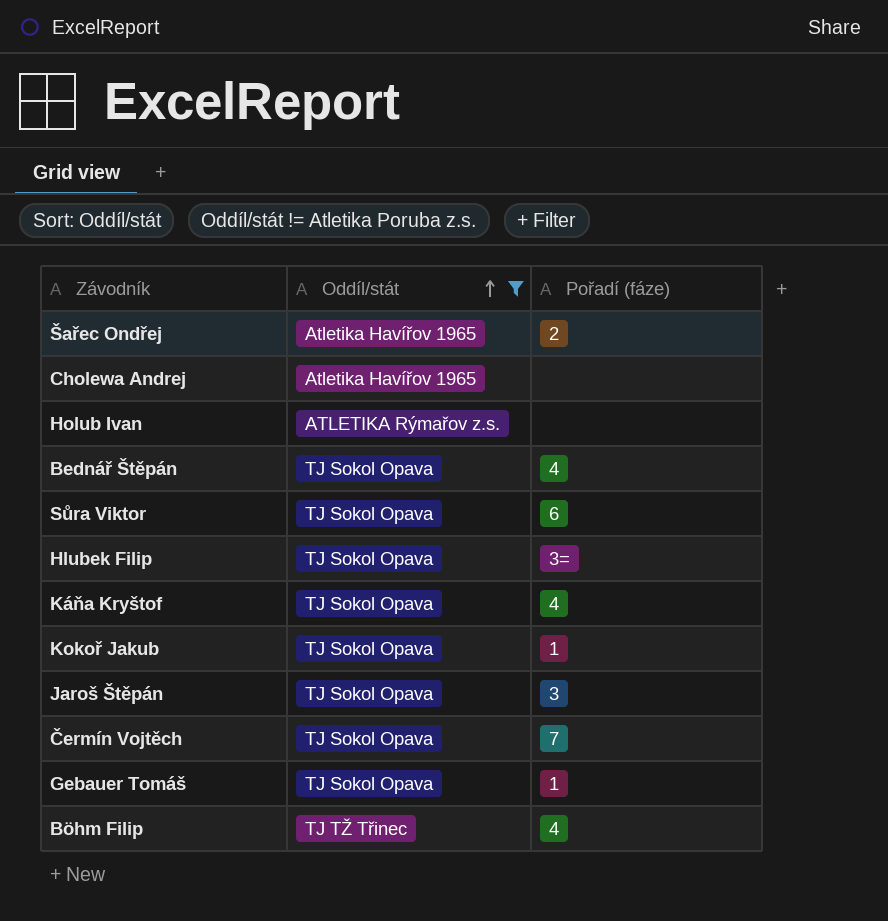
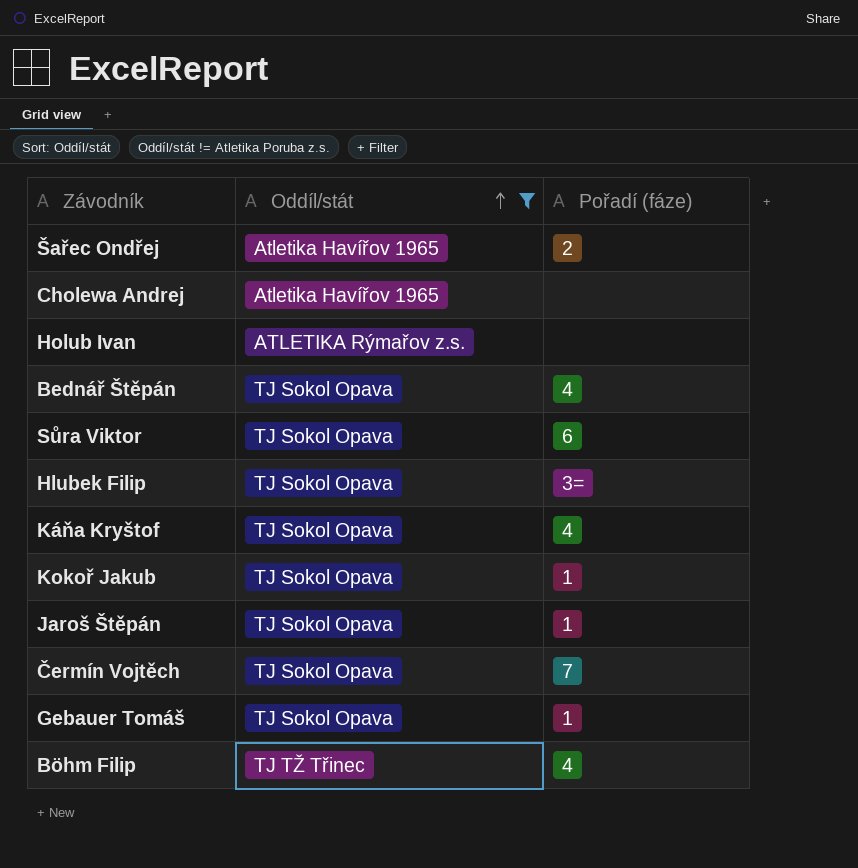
Jaroš Štěpán | Pořadí (fáze): 3 -> 1

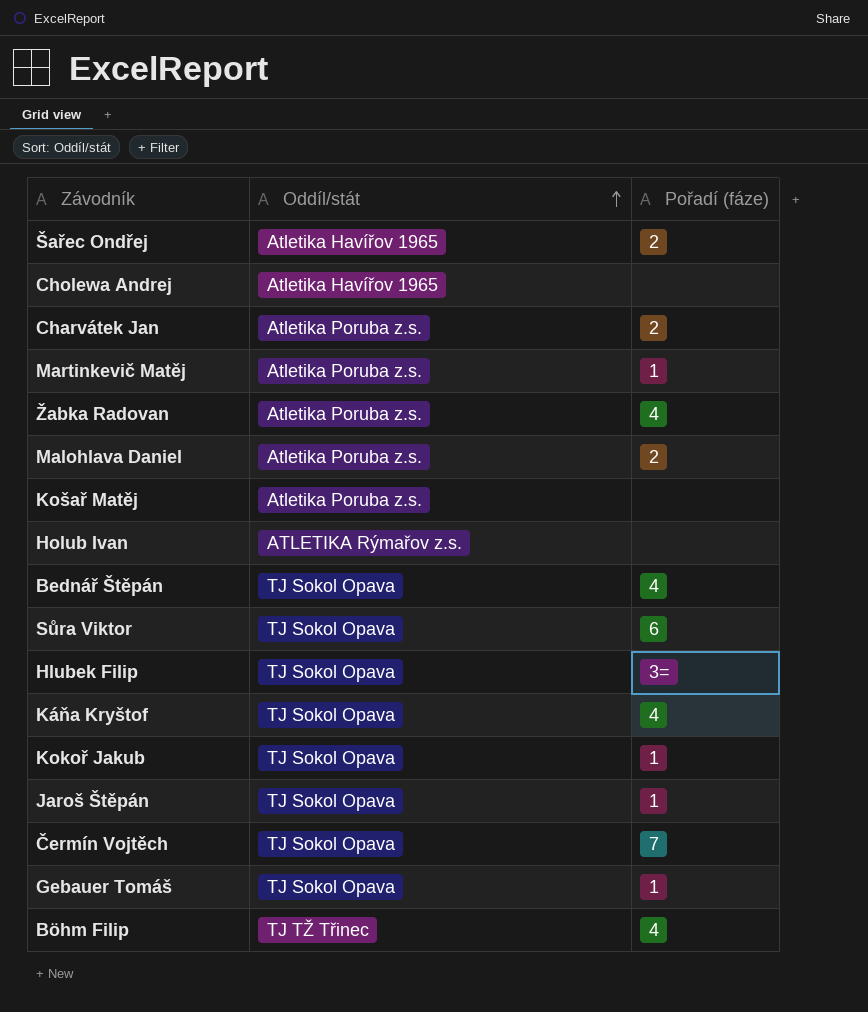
filter: Oddíl/stát != Atletika Poruba z.s. -> none

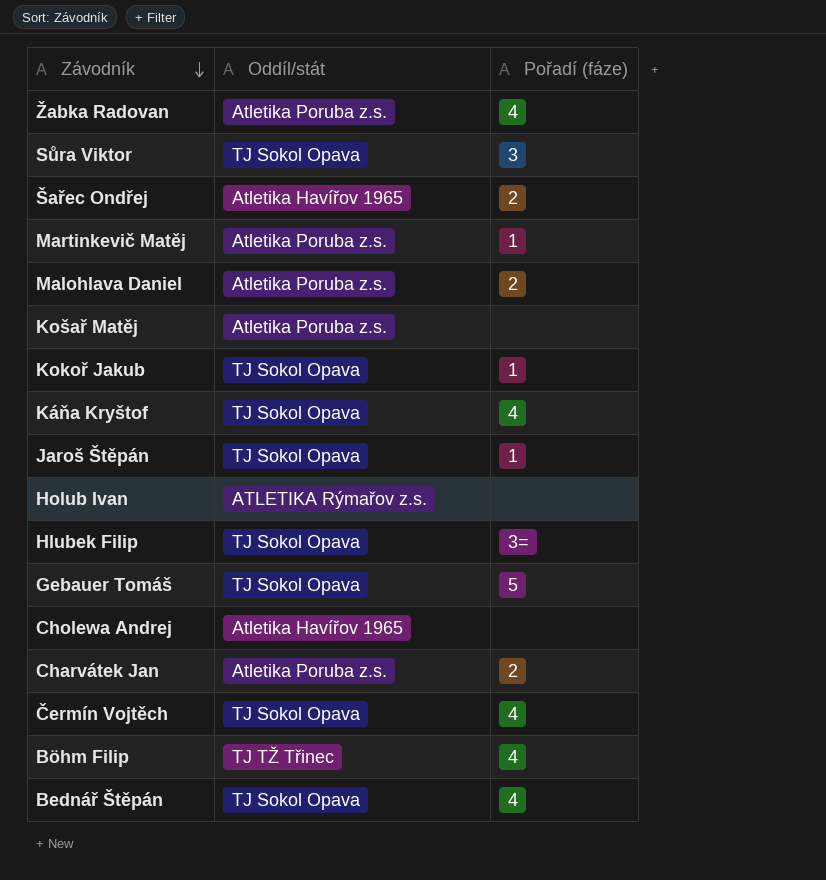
row order: Oddíl/stát ascending -> Závodník descending
Sůra Viktor | Pořadí (fáze): 6 -> 3
Gebauer Tomáš | Pořadí (fáze): 1 -> 5
Čermín Vojtěch | Pořadí (fáze): 7 -> 4

